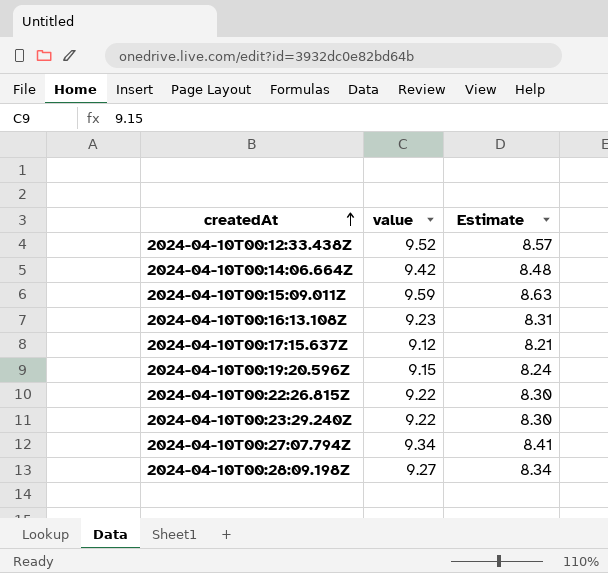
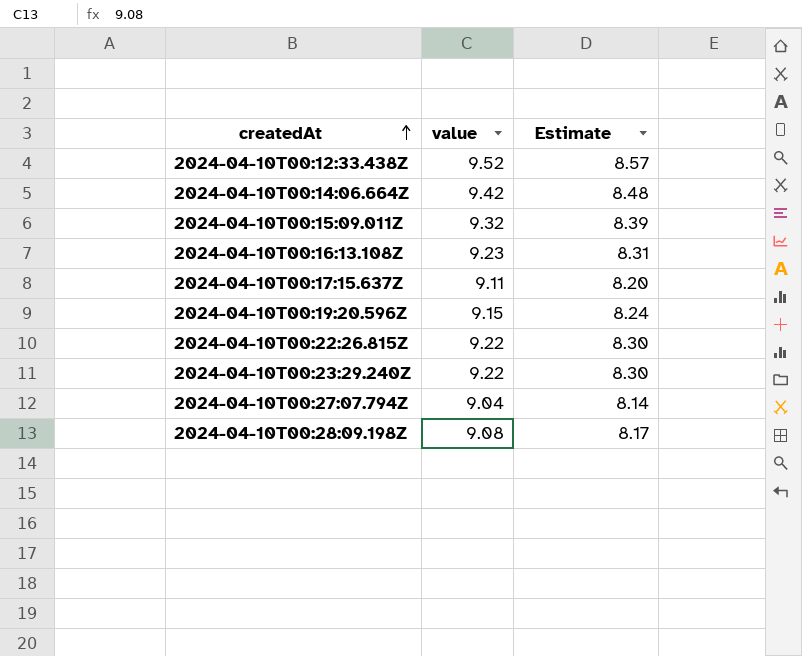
2024-04-10T00:15:09.011Z | value: 9.59 -> 9.32
2024-04-10T00:15:09.011Z | Estimate: 8.63 -> 8.39
2024-04-10T00:17:15.637Z | value: 9.12 -> 9.11
2024-04-10T00:17:15.637Z | Estimate: 8.21 -> 8.20
2024-04-10T00:27:07.794Z | value: 9.34 -> 9.04
2024-04-10T00:27:07.794Z | Estimate: 8.41 -> 8.14
2024-04-10T00:28:09.198Z | value: 9.27 -> 9.08
2024-04-10T00:28:09.198Z | Estimate: 8.34 -> 8.17

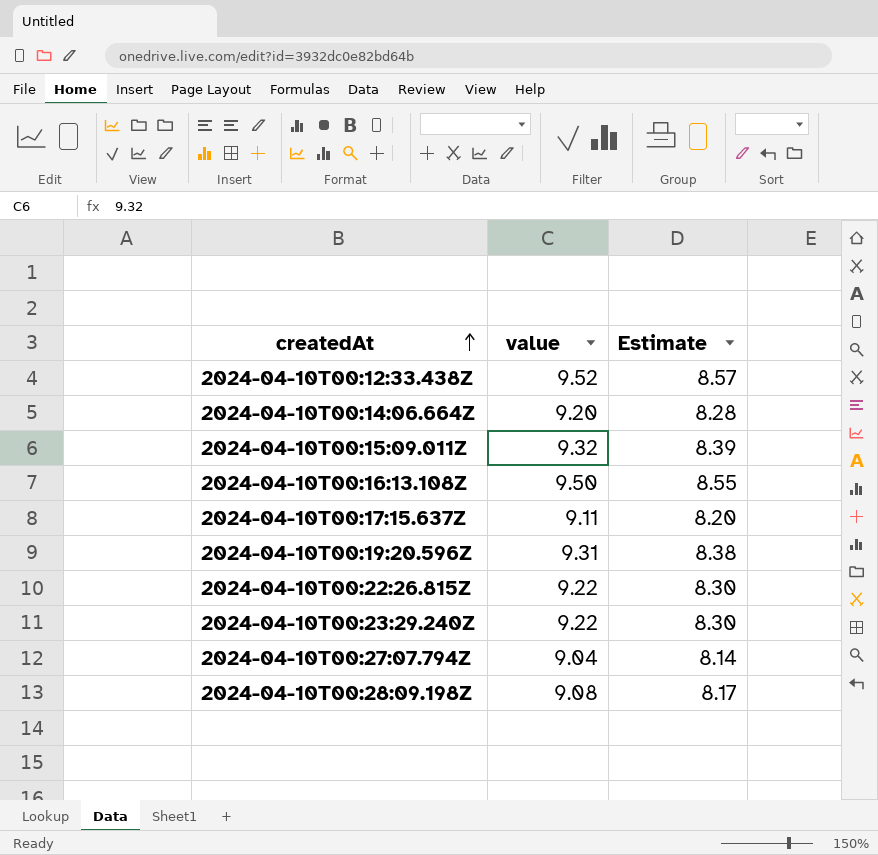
2024-04-10T00:14:06.664Z | value: 9.42 -> 9.20
2024-04-10T00:14:06.664Z | Estimate: 8.48 -> 8.28
2024-04-10T00:16:13.108Z | value: 9.23 -> 9.50
2024-04-10T00:16:13.108Z | Estimate: 8.31 -> 8.55
2024-04-10T00:19:20.596Z | value: 9.15 -> 9.31
2024-04-10T00:19:20.596Z | Estimate: 8.24 -> 8.38

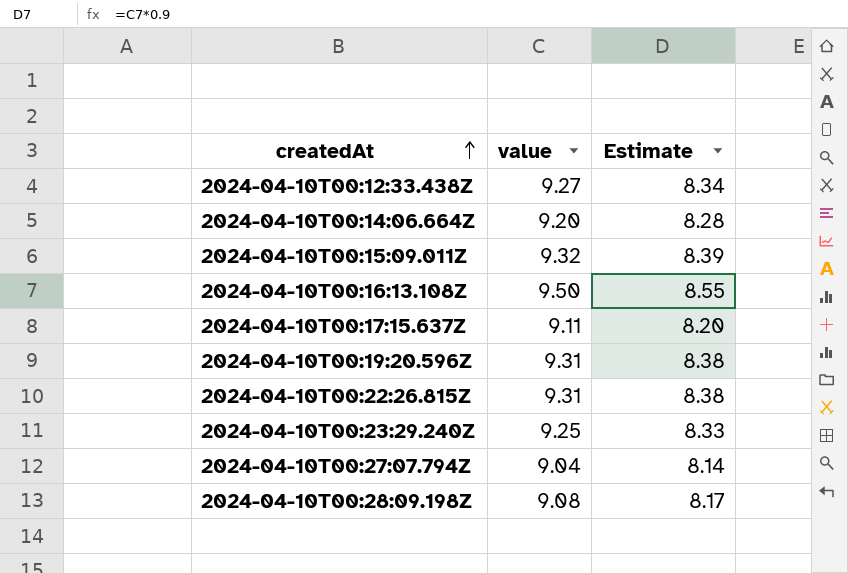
2024-04-10T00:12:33.438Z | value: 9.52 -> 9.27
2024-04-10T00:12:33.438Z | Estimate: 8.57 -> 8.34
2024-04-10T00:22:26.815Z | value: 9.22 -> 9.31
2024-04-10T00:22:26.815Z | Estimate: 8.30 -> 8.38
2024-04-10T00:23:29.240Z | value: 9.22 -> 9.25
2024-04-10T00:23:29.240Z | Estimate: 8.30 -> 8.33

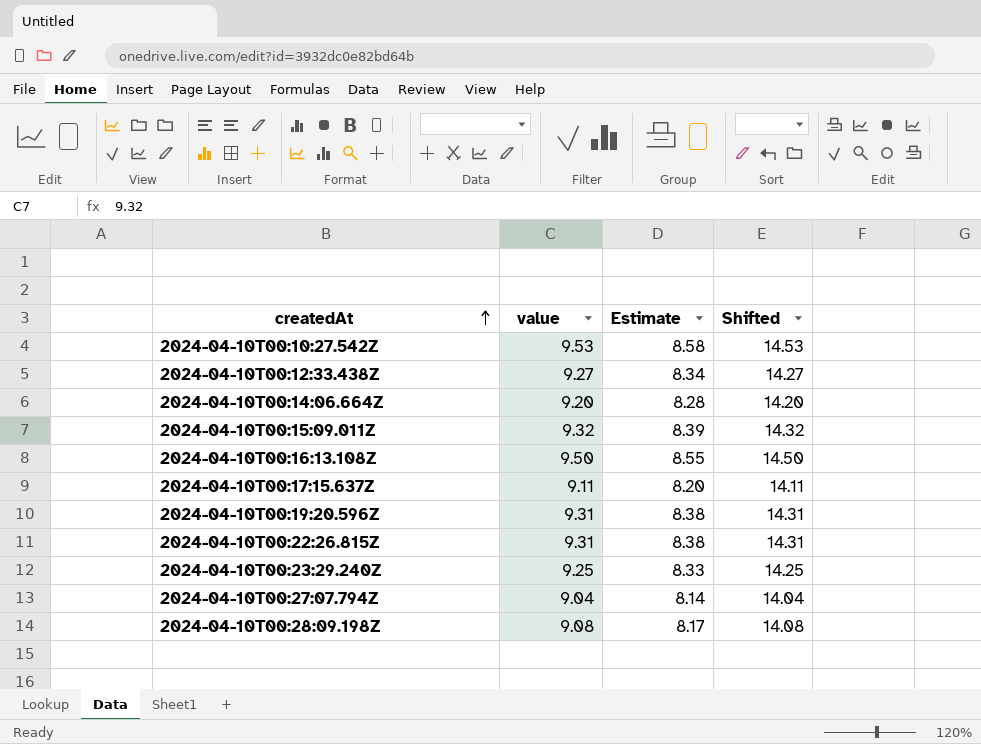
column Shifted | formula: none -> [value] + 5
row 2024-04-10T00:10:27.542Z: none -> 9.53 | 8.58 | 14.53

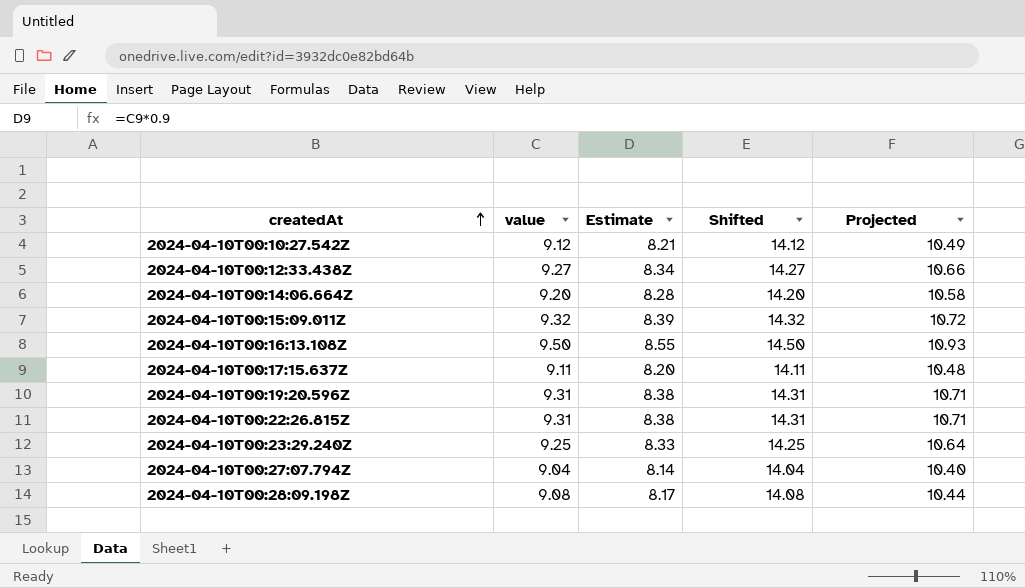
column Projected | formula: none -> [value] * 1.15
2024-04-10T00:10:27.542Z | value: 9.53 -> 9.12
2024-04-10T00:10:27.542Z | Estimate: 8.58 -> 8.21
2024-04-10T00:10:27.542Z | Shifted: 14.53 -> 14.12

